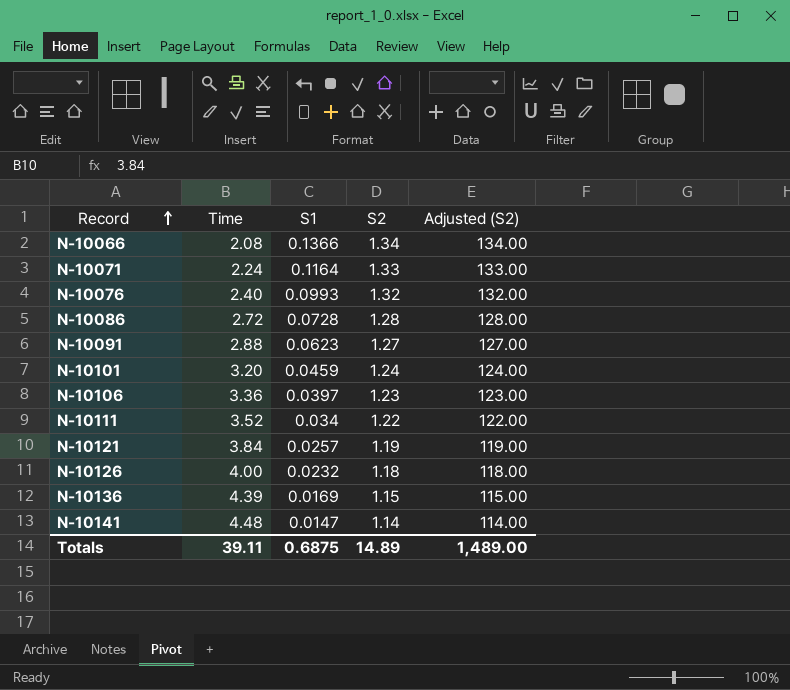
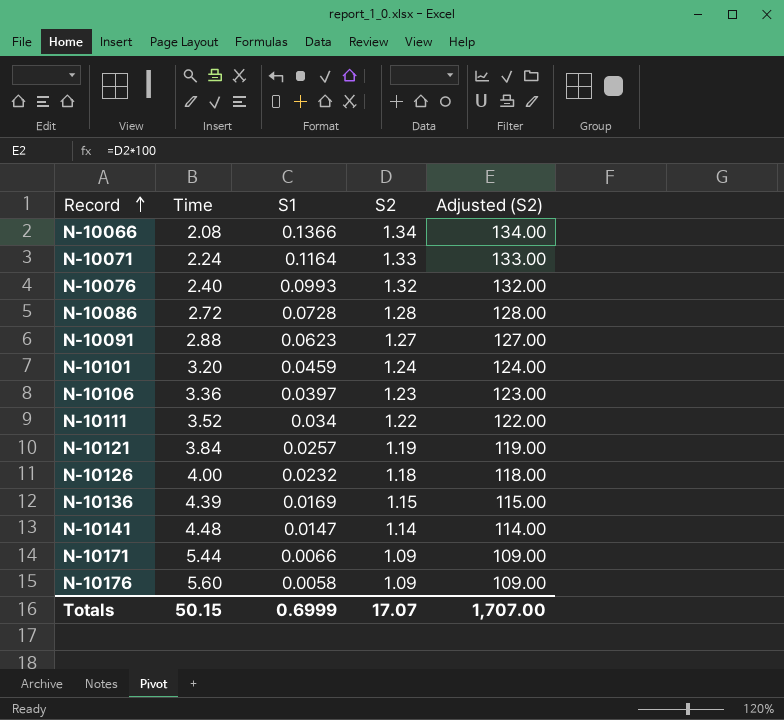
row N-10171: none -> 5.44 | 0.0066 | 1.09 | 109.00
row N-10176: none -> 5.60 | 0.0058 | 1.09 | 109.00
Totals | Time: 39.11 -> 50.15
Totals | S1: 0.6875 -> 0.6999
Totals | S2: 14.89 -> 17.07
Totals | Adjusted (S2): 1,489.00 -> 1,707.00

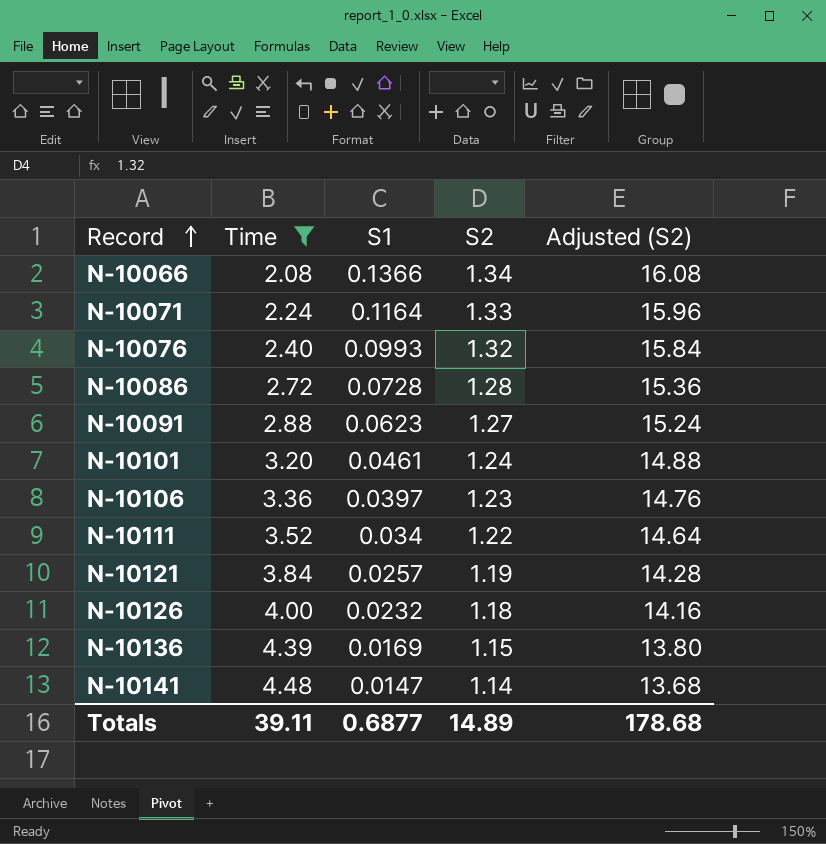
filter: none -> Time <= 4.48
column Adjusted (S2) | formula: [S2] * 100 -> [S2] * 12
N-10101 | S1: 0.0459 -> 0.0461
Totals | Time: 50.15 -> 39.11
Totals | S1: 0.6999 -> 0.6877
Totals | S2: 17.07 -> 14.89
Totals | Adjusted (S2): 1,707.00 -> 178.68

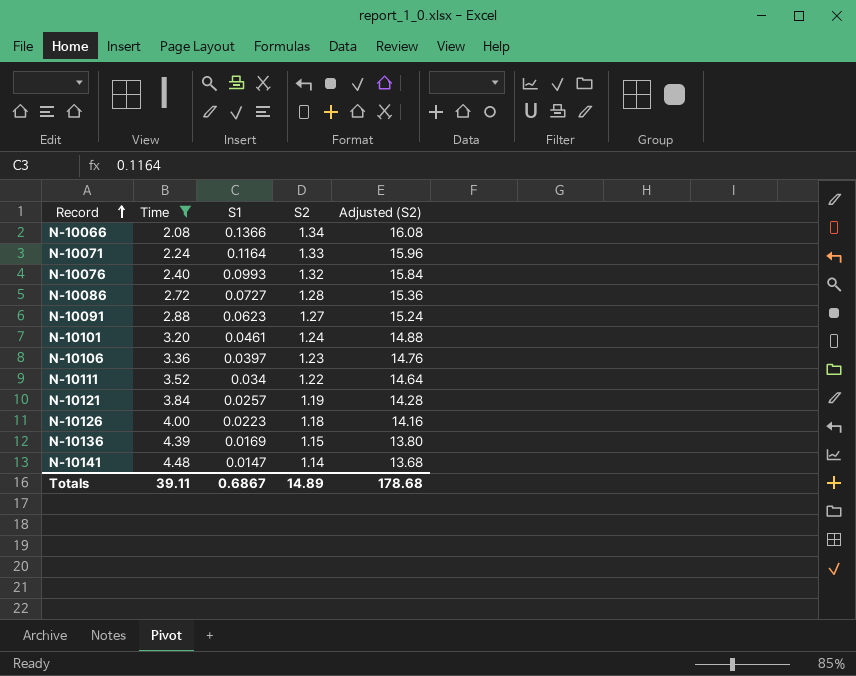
N-10086 | S1: 0.0728 -> 0.0727
N-10126 | S1: 0.0232 -> 0.0223
Totals | S1: 0.6877 -> 0.6867

